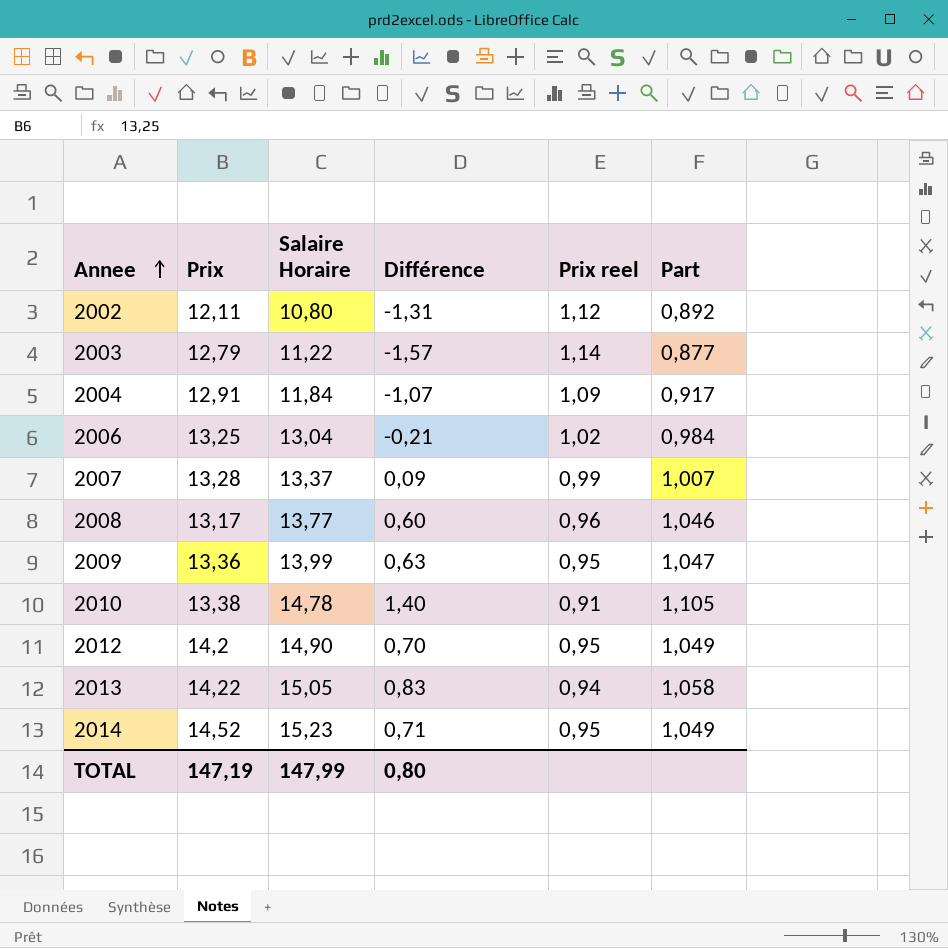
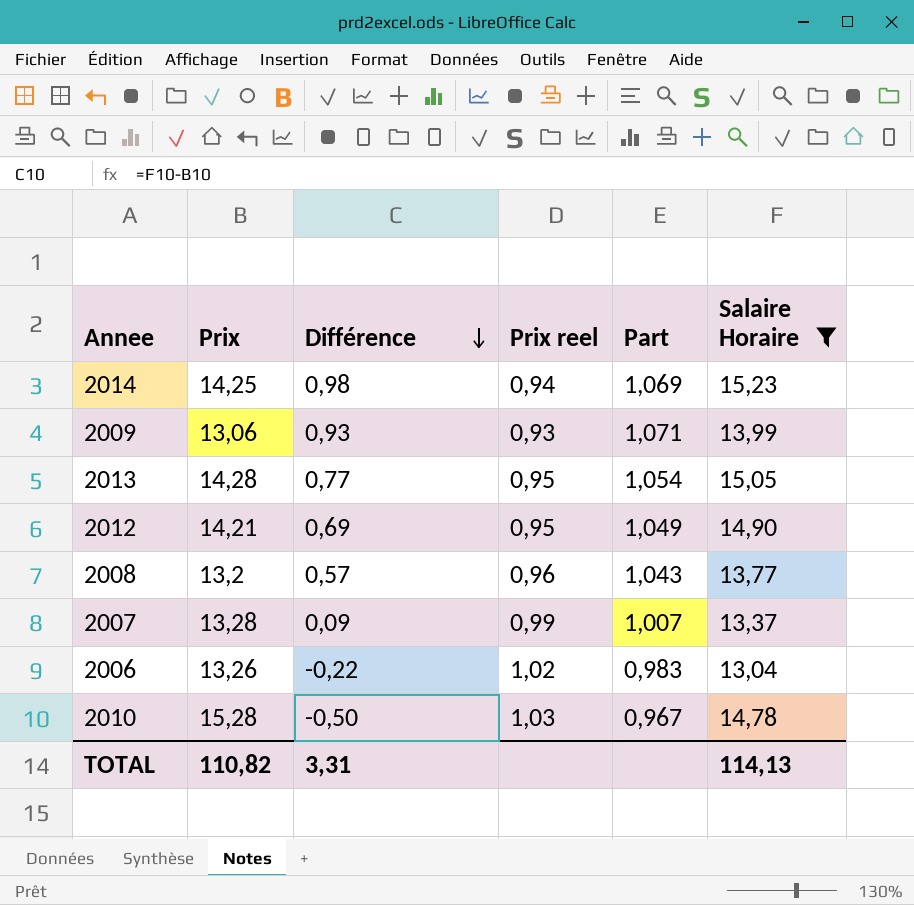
filter: none -> Salaire Horaire >= 13,04
row order: Annee ascending -> Différence descending
column Salaire Horaire | position: 3 -> 6
2014 | Prix: 14,52 -> 14,25
2014 | Différence: 0,71 -> 0,98
2014 | Prix reel: 0,95 -> 0,94
2014 | Part: 1,049 -> 1,069
2009 | Prix: 13,36 -> 13,06
2009 | Différence: 0,63 -> 0,93
2009 | Prix reel: 0,95 -> 0,93
2009 | Part: 1,047 -> 1,071
2013 | Prix: 14,22 -> 14,28
2013 | Différence: 0,83 -> 0,77
2013 | Prix reel: 0,94 -> 0,95
2013 | Part: 1,058 -> 1,054
2012 | Prix: 14,2 -> 14,21
2012 | Différence: 0,70 -> 0,69
2008 | Prix: 13,17 -> 13,2
2008 | Différence: 0,60 -> 0,57
2008 | Part: 1,046 -> 1,043
2006 | Prix: 13,25 -> 13,26
2006 | Différence: -0,21 -> -0,22
2006 | Part: 0,984 -> 0,983
2010 | Prix: 13,38 -> 15,28
2010 | Différence: 1,40 -> -0,50
2010 | Prix reel: 0,91 -> 1,03
2010 | Part: 1,105 -> 0,967
TOTAL | Prix: 147,19 -> 110,82
TOTAL | Différence: 0,80 -> 3,31
TOTAL | Salaire Horaire: 147,99 -> 114,13

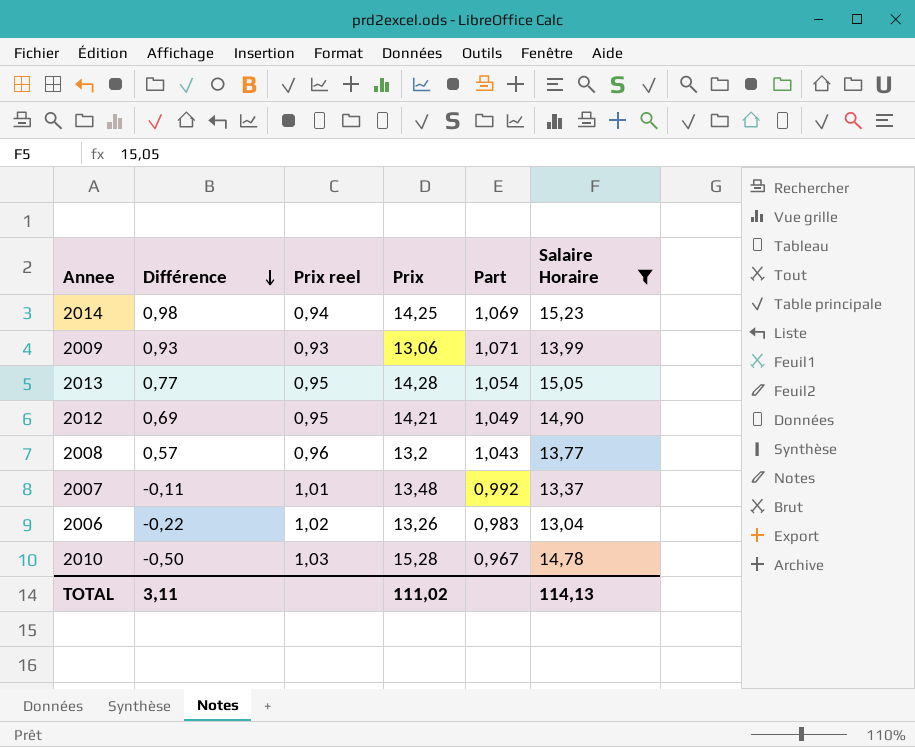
column Prix | position: 2 -> 4
2007 | Différence: 0,09 -> -0,11
2007 | Prix reel: 0,99 -> 1,01
2007 | Prix: 13,28 -> 13,48
2007 | Part: 1,007 -> 0,992
TOTAL | Différence: 3,31 -> 3,11
TOTAL | Prix: 110,82 -> 111,02

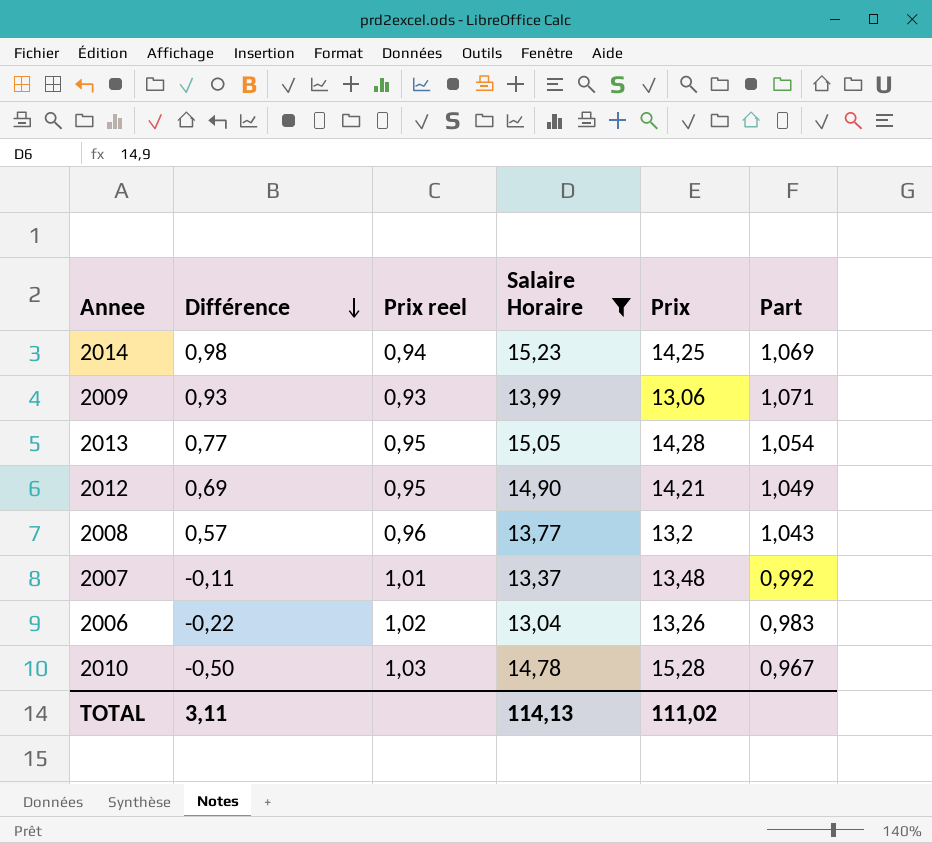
column Salaire Horaire | position: 6 -> 4

